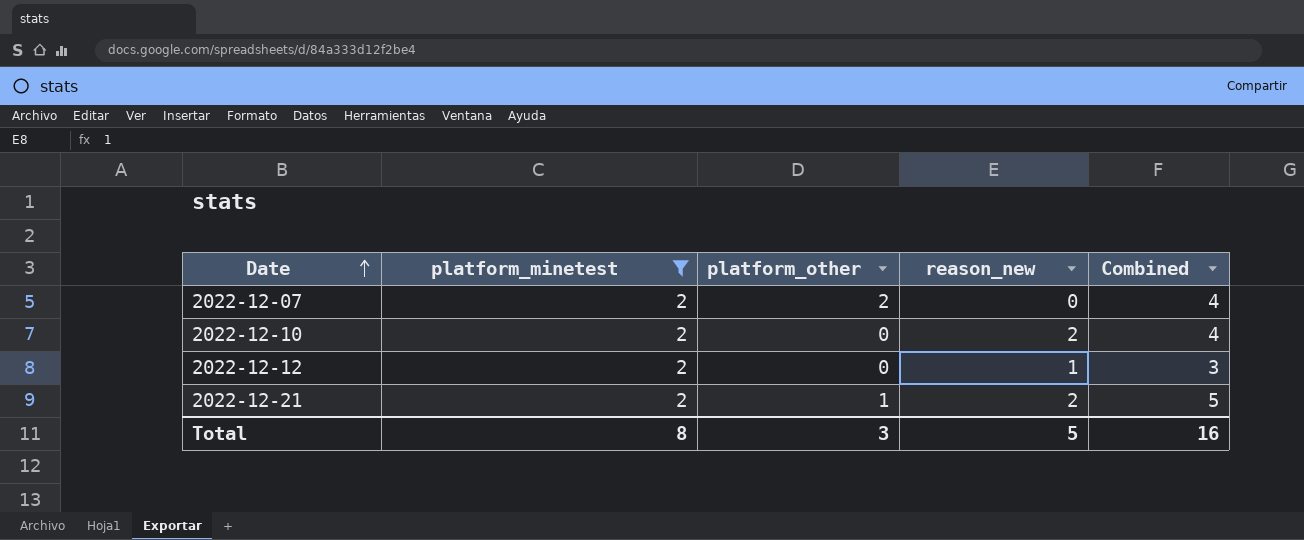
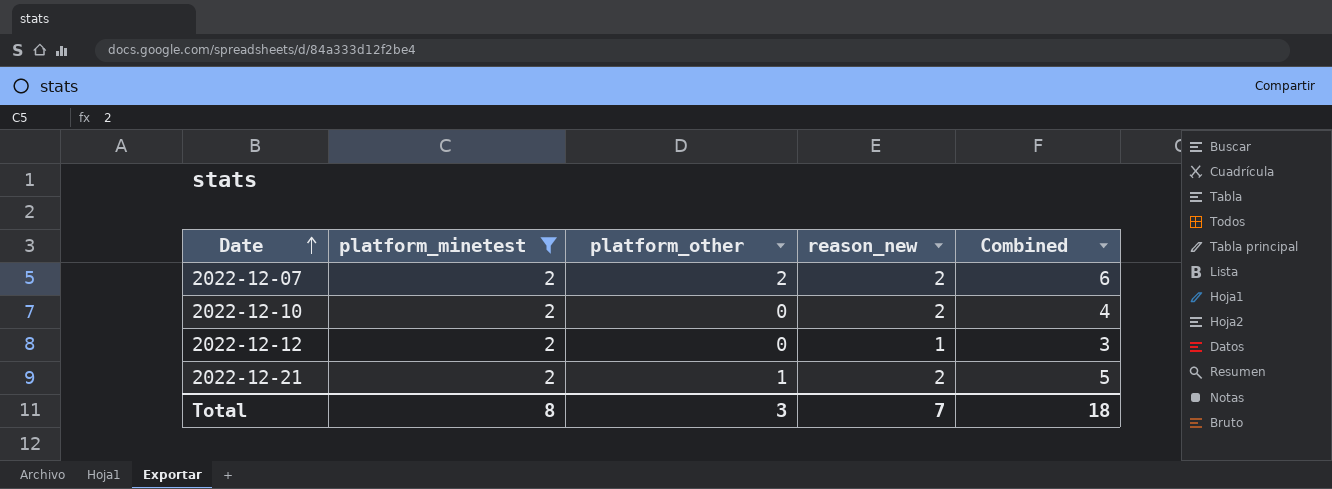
2022-12-07 | reason_new: 0 -> 2
2022-12-07 | Combined: 4 -> 6
Total | reason_new: 5 -> 7
Total | Combined: 16 -> 18

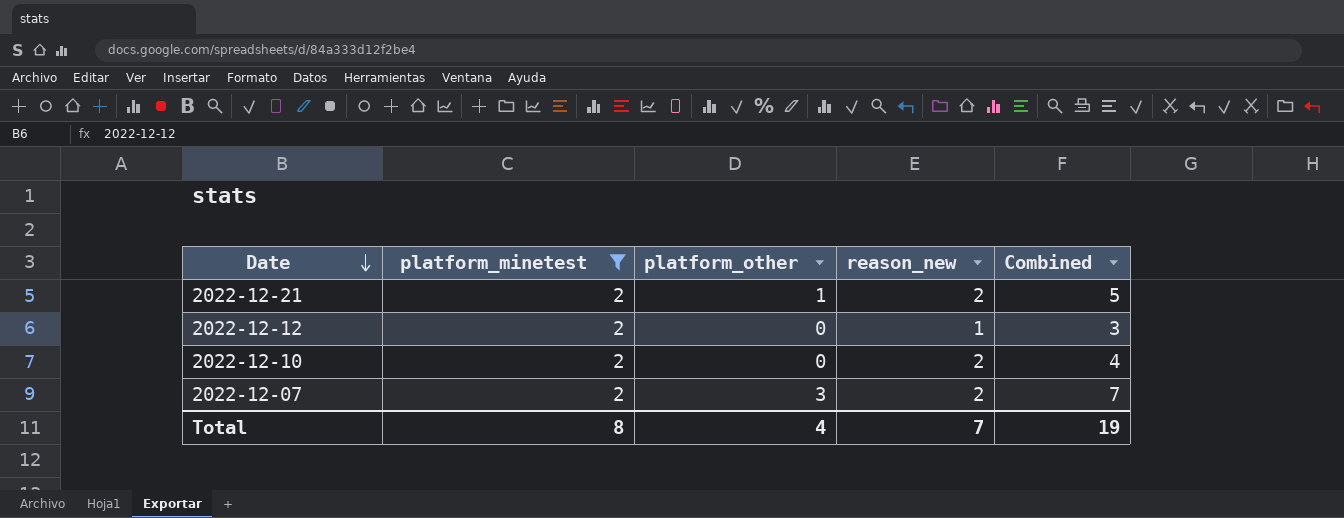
row order: Date ascending -> Date descending
2022-12-07 | platform_other: 2 -> 3
2022-12-07 | Combined: 6 -> 7
Total | platform_other: 3 -> 4
Total | Combined: 18 -> 19

